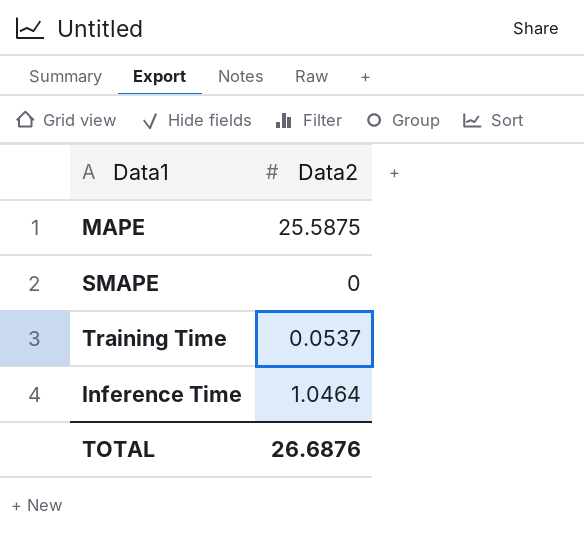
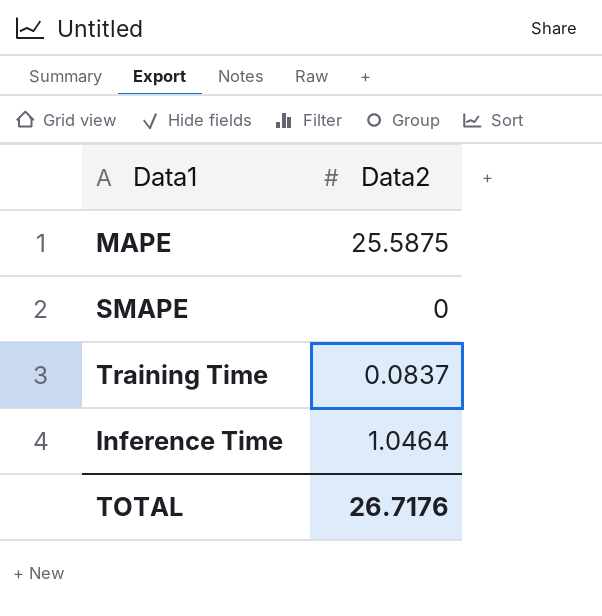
Training Time | Data2: 0.0537 -> 0.0837
TOTAL | Data2: 26.6876 -> 26.7176

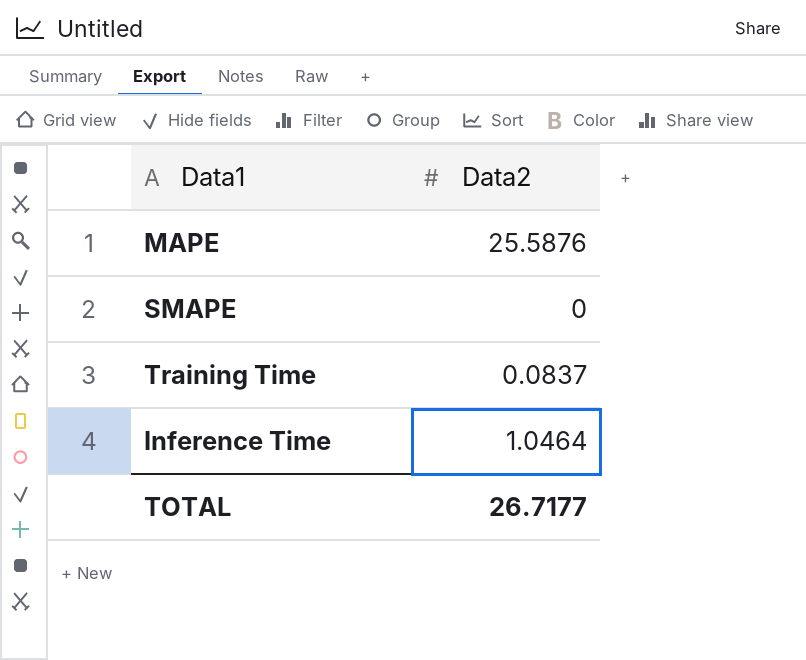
MAPE | Data2: 25.5875 -> 25.5876
TOTAL | Data2: 26.7176 -> 26.7177

